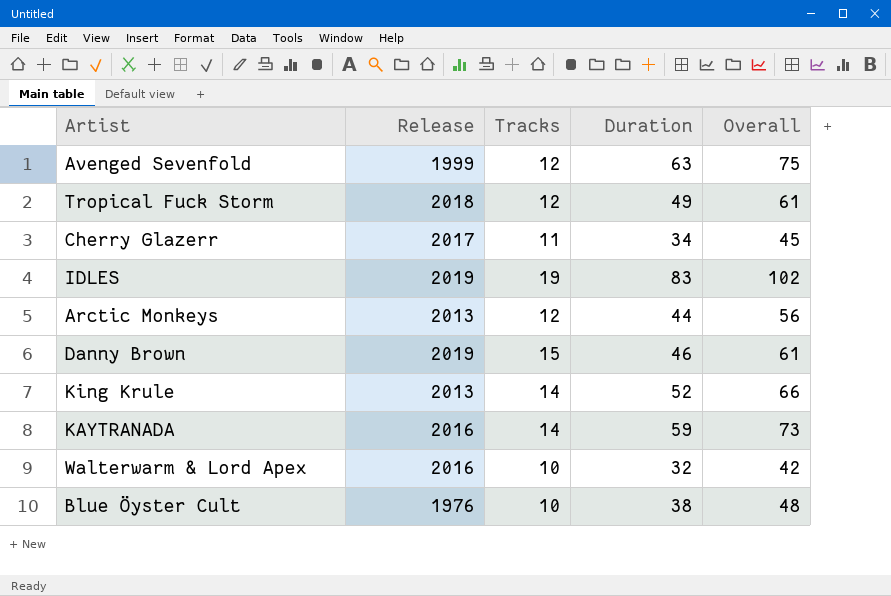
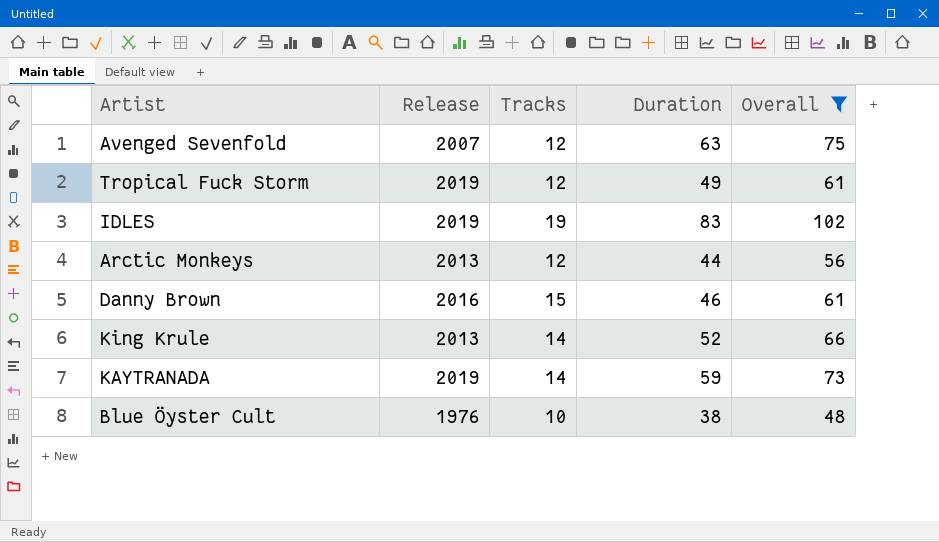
filter: none -> Overall >= 48
Avenged Sevenfold | Release: 1999 -> 2007
Tropical Fuck Storm | Release: 2018 -> 2019
Danny Brown | Release: 2019 -> 2016
KAYTRANADA | Release: 2016 -> 2019

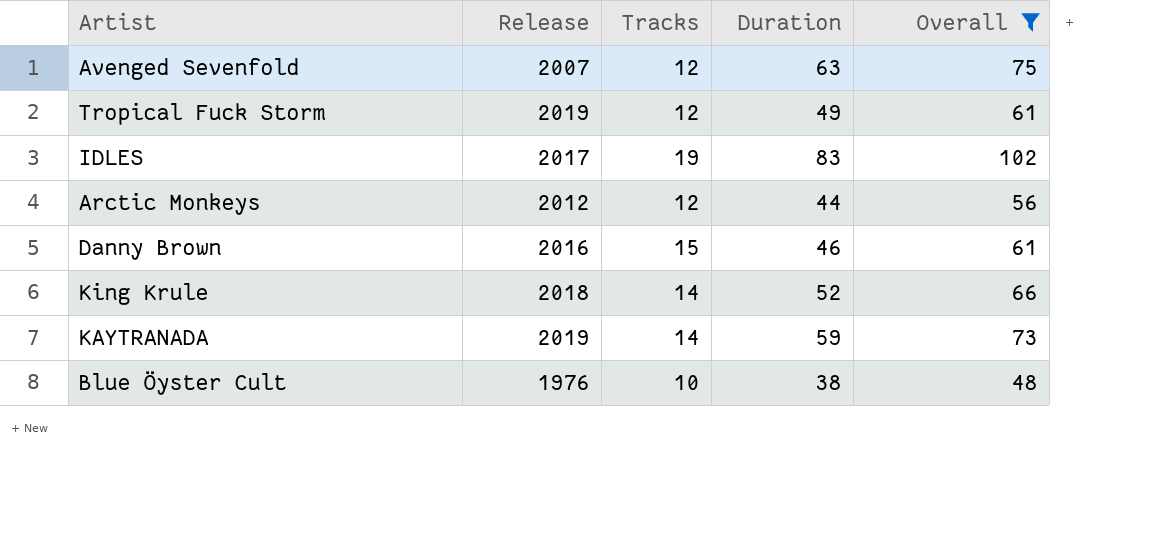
IDLES | Release: 2019 -> 2017
Arctic Monkeys | Release: 2013 -> 2012
King Krule | Release: 2013 -> 2018

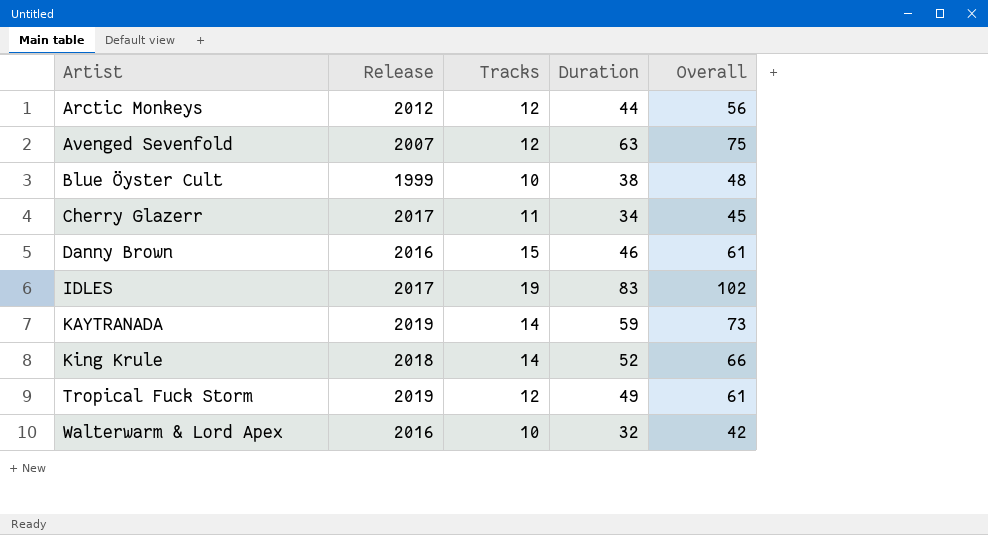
filter: Overall >= 48 -> none
row order: none -> Artist ascending
Blue Öyster Cult | Release: 1976 -> 1999

